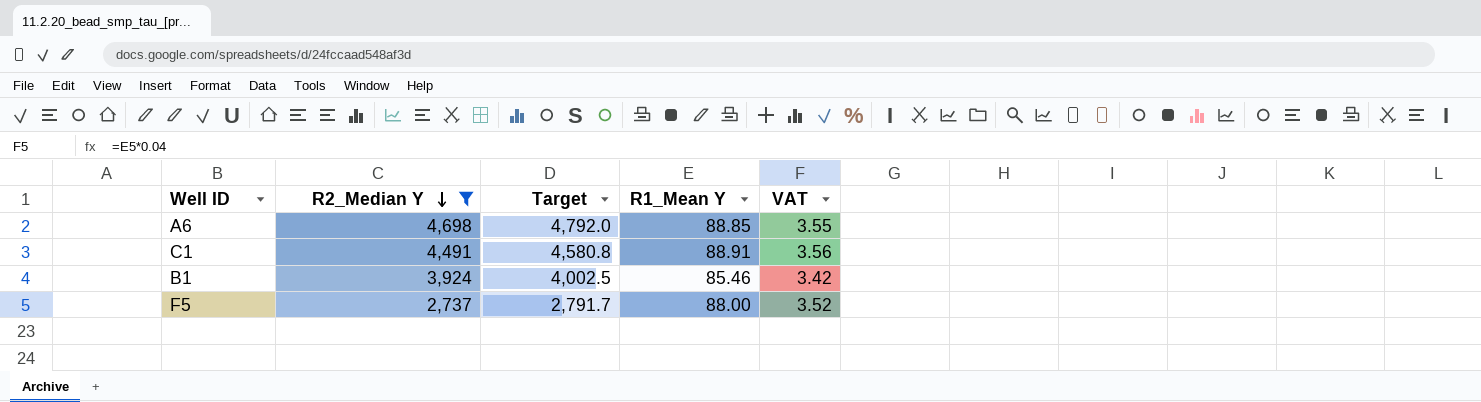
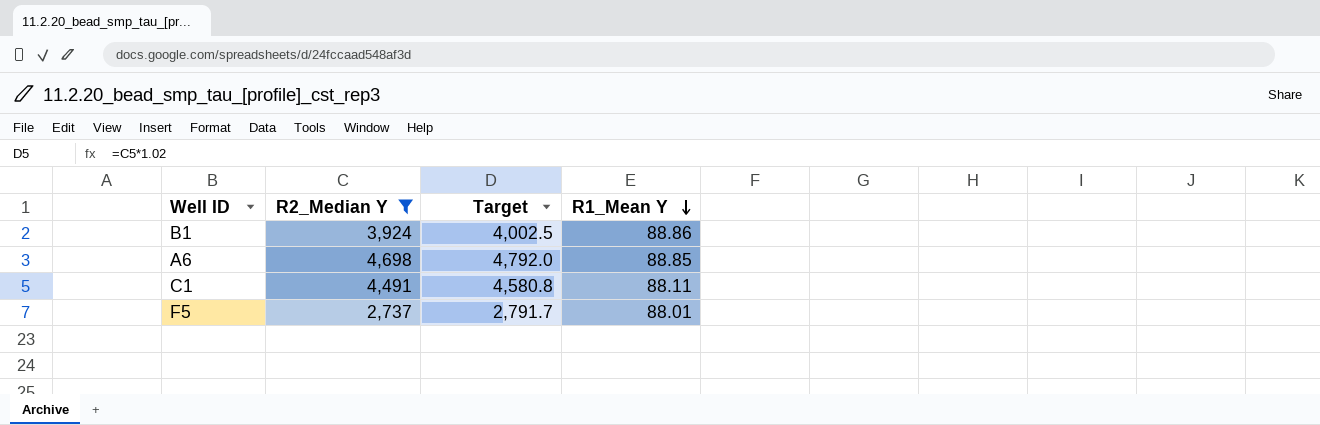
row order: R2_Median Y descending -> R1_Mean Y descending
column VAT | formula: [R1_Mean Y] * 0.04 -> none
B1 | R1_Mean Y: 85.46 -> 88.86
C1 | R1_Mean Y: 88.91 -> 88.11
F5 | R1_Mean Y: 88.00 -> 88.01

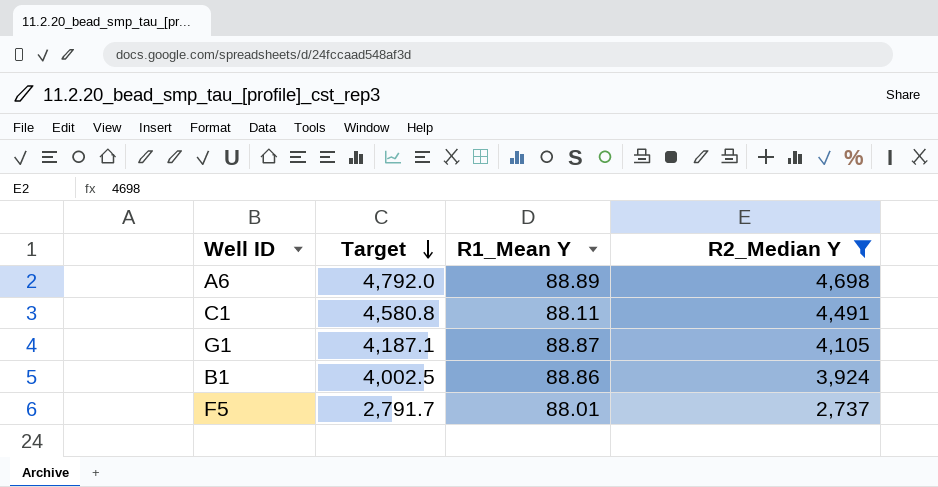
row order: R1_Mean Y descending -> Target descending
column R2_Median Y | position: 2 -> 4
A6 | R1_Mean Y: 88.85 -> 88.89
row G1: none -> 4,187.1 | 88.87 | 4,105

